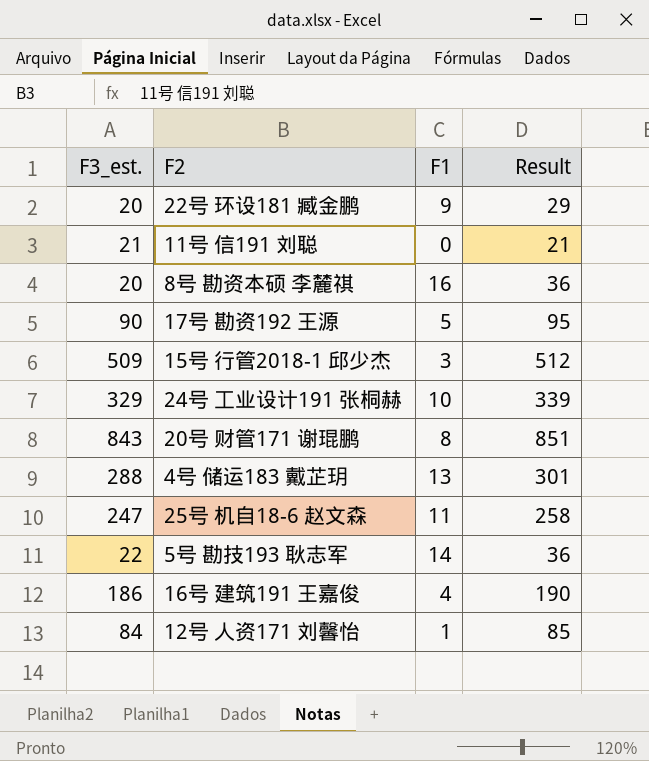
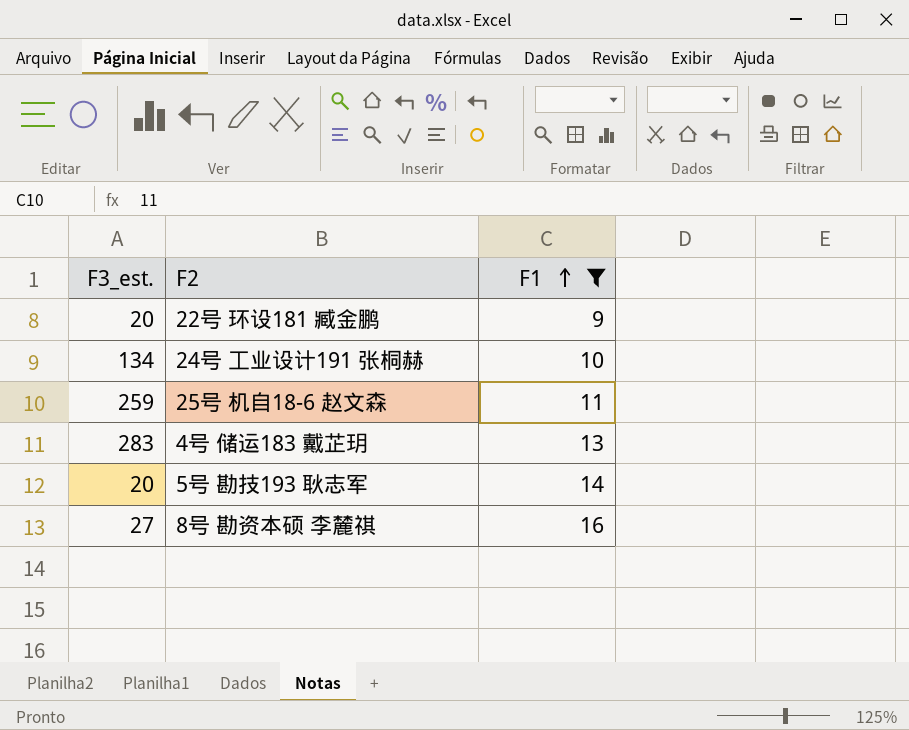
filter: none -> F1 >= 9
row order: none -> F1 ascending
column Result | formula: [F3_est.] + [F1] -> none
24号 工业设计191 张桐赫 | F3_est.: 329 -> 134
25号 机自18-6 赵文森 | F3_est.: 247 -> 259
4号 储运183 戴芷玥 | F3_est.: 288 -> 283
5号 勘技193 耿志军 | F3_est.: 22 -> 20
8号 勘资本硕 李麓祺 | F3_est.: 20 -> 27

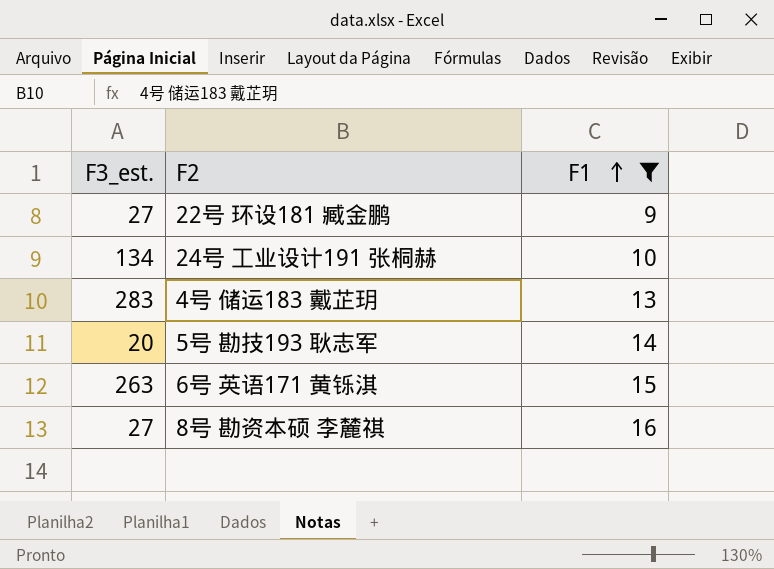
row 25号 机自18-6 赵文森: 259 | 11 -> none
22号 环设181 臧金鹏 | F3_est.: 20 -> 27
row 6号 英语171 黄铄淇: none -> 263 | 15

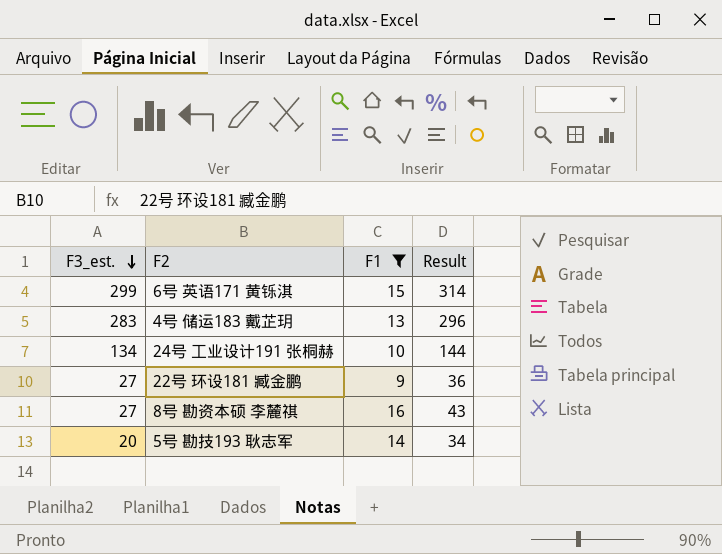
row order: F1 ascending -> F3_est. descending
column Result | formula: none -> [F3_est.] + [F1]
6号 英语171 黄铄淇 | F3_est.: 263 -> 299

